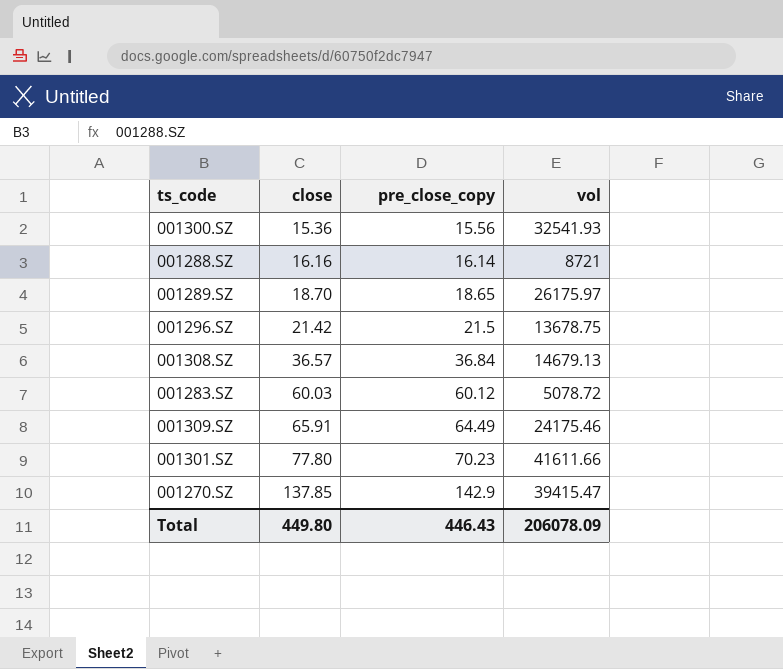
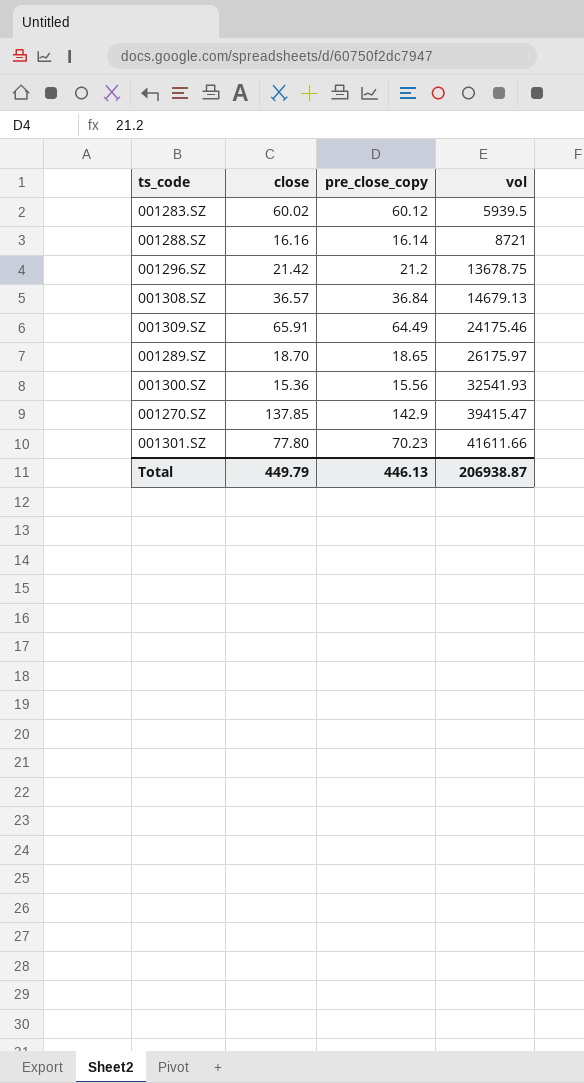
row order: close ascending -> vol ascending
001283.SZ | close: 60.03 -> 60.02
001283.SZ | vol: 5078.72 -> 5939.5
001296.SZ | pre_close_copy: 21.5 -> 21.2
Total | close: 449.80 -> 449.79
Total | pre_close_copy: 446.43 -> 446.13
Total | vol: 206078.09 -> 206938.87

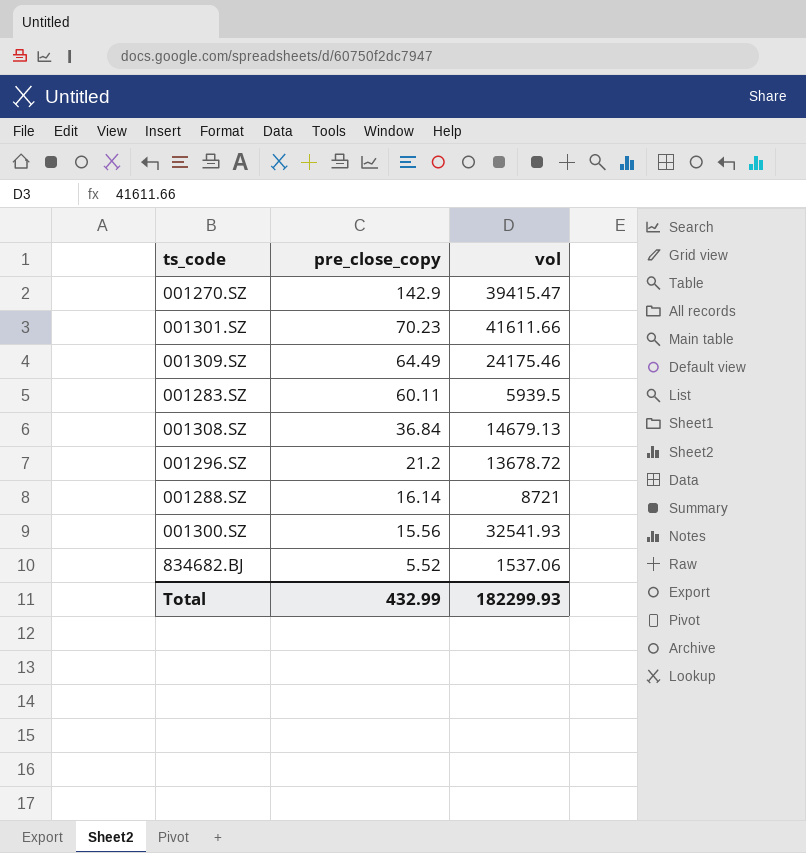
row order: vol ascending -> pre_close_copy descending
column close | position: 2 -> none
row 001289.SZ: 18.70 | 18.65 | 26175.97 -> none
001283.SZ | pre_close_copy: 60.12 -> 60.11
001296.SZ | vol: 13678.75 -> 13678.72
row 834682.BJ: none -> 5.52 | 1537.06
Total | pre_close_copy: 446.13 -> 432.99
Total | vol: 206938.87 -> 182299.93

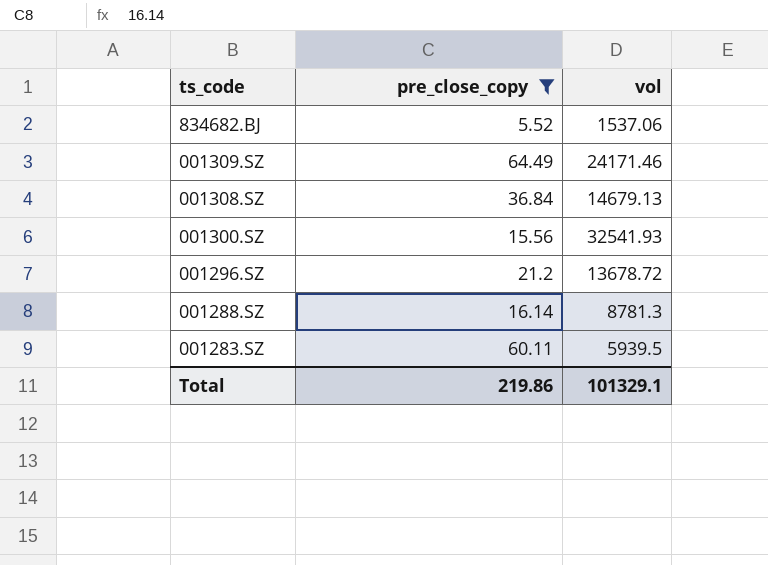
filter: none -> pre_close_copy <= 64.49
row order: pre_close_copy descending -> ts_code descending
001309.SZ | vol: 24175.46 -> 24171.46
001288.SZ | vol: 8721 -> 8781.3
Total | pre_close_copy: 432.99 -> 219.86
Total | vol: 182299.93 -> 101329.1

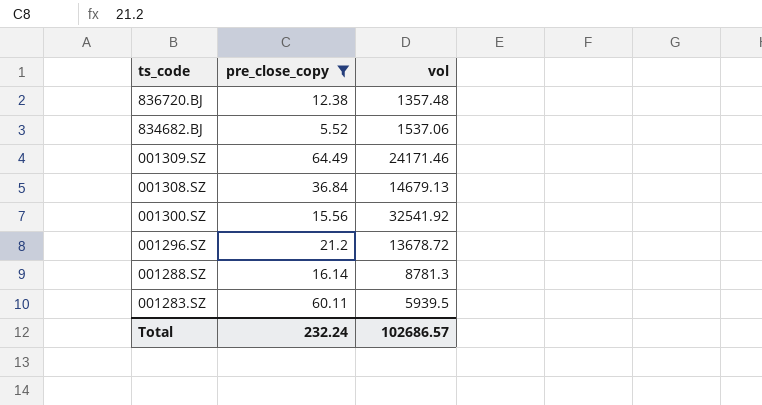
row 836720.BJ: none -> 12.38 | 1357.48
001300.SZ | vol: 32541.93 -> 32541.92
Total | pre_close_copy: 219.86 -> 232.24
Total | vol: 101329.1 -> 102686.57

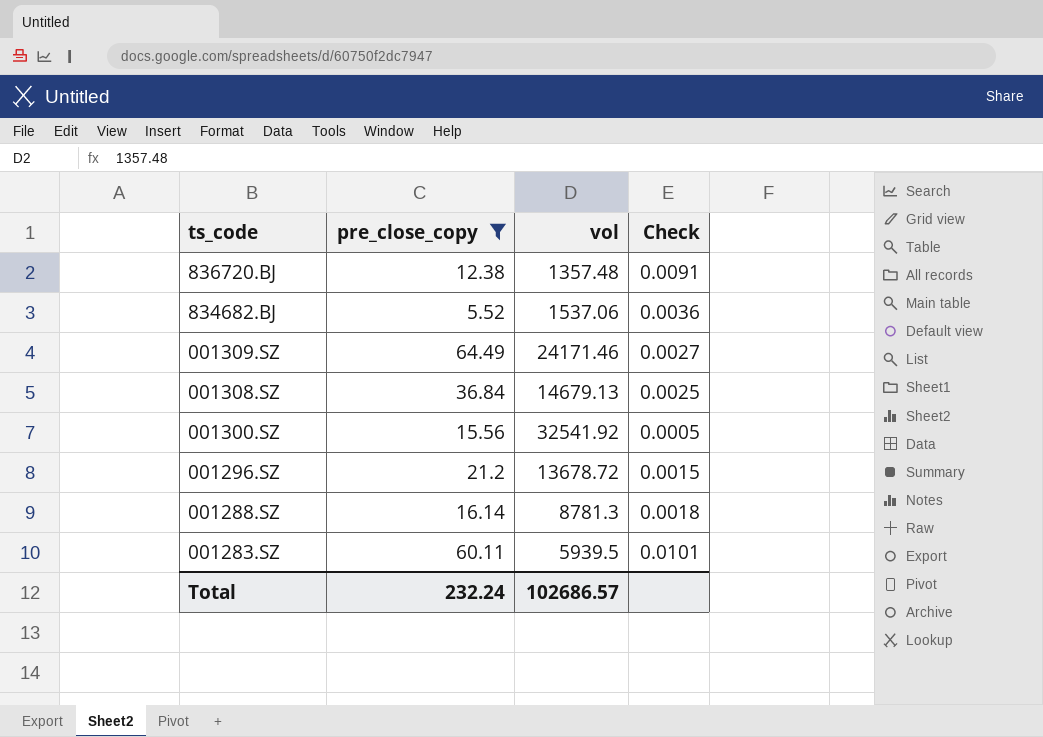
column Check | formula: none -> [pre_close_copy] / [vol]

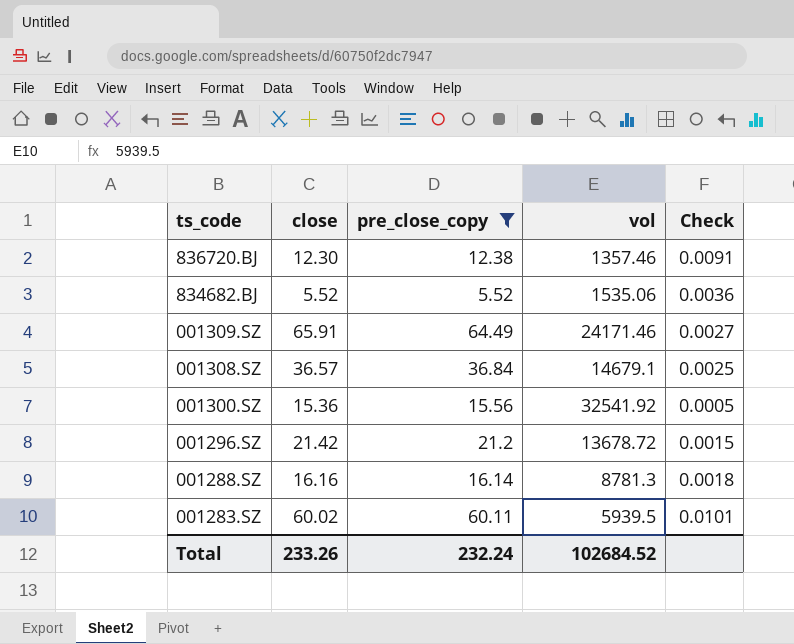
column close | position: none -> 2
836720.BJ | vol: 1357.48 -> 1357.46
834682.BJ | vol: 1537.06 -> 1535.06
001308.SZ | vol: 14679.13 -> 14679.1
Total | vol: 102686.57 -> 102684.52

